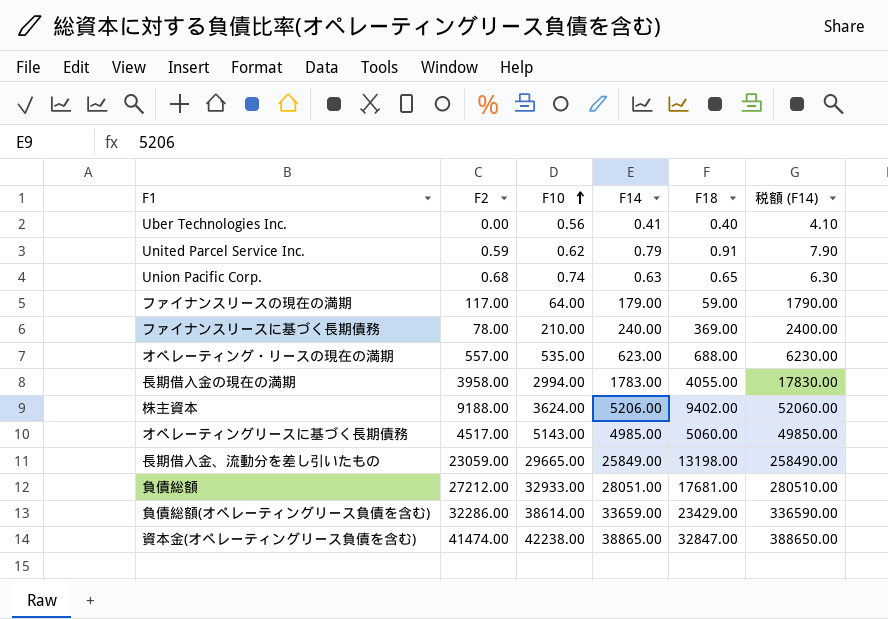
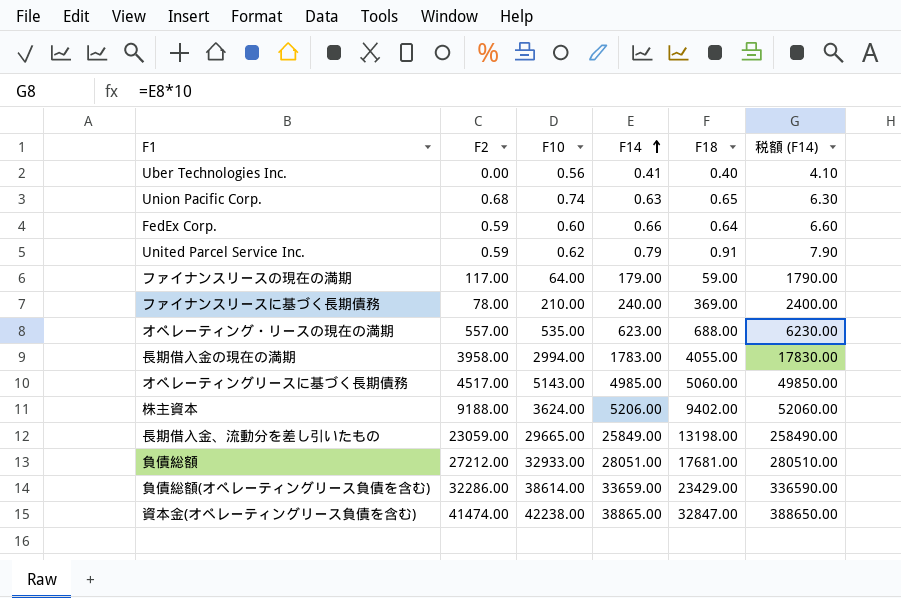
row order: F10 ascending -> F14 ascending
row FedEx Corp.: none -> 0.59 | 0.60 | 0.66 | 0.64 | 6.60

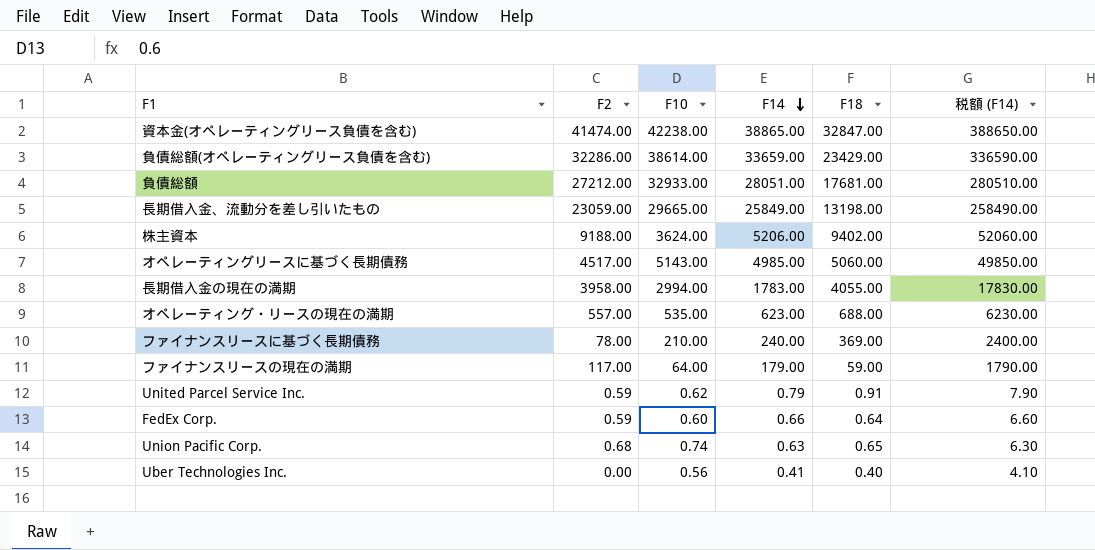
row order: F14 ascending -> F14 descending

